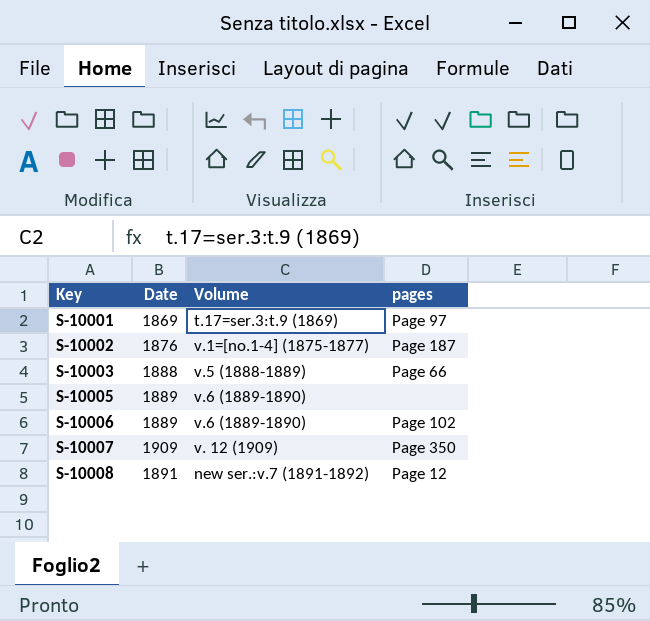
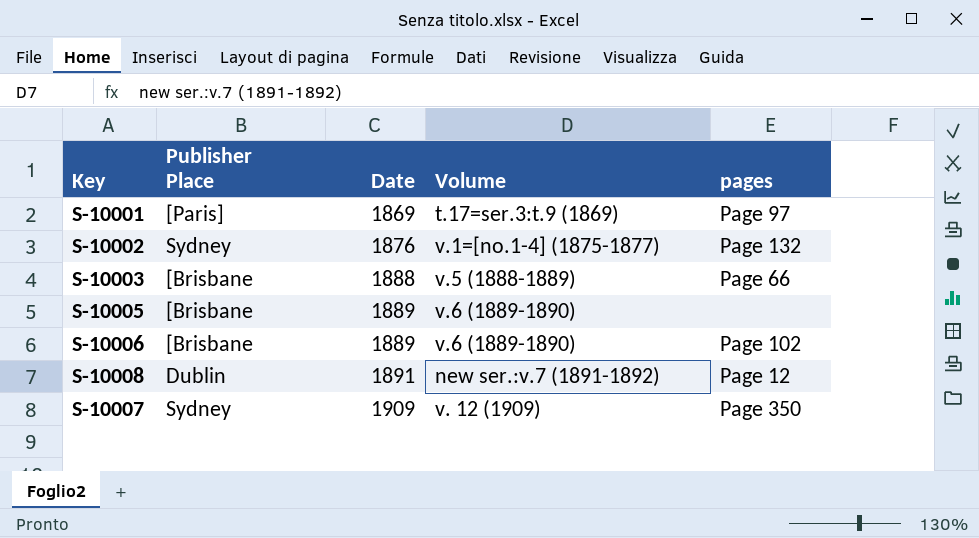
row order: Key ascending -> Date ascending
column Publisher Place | position: none -> 2
S-10002 | pages: Page 187 -> Page 132

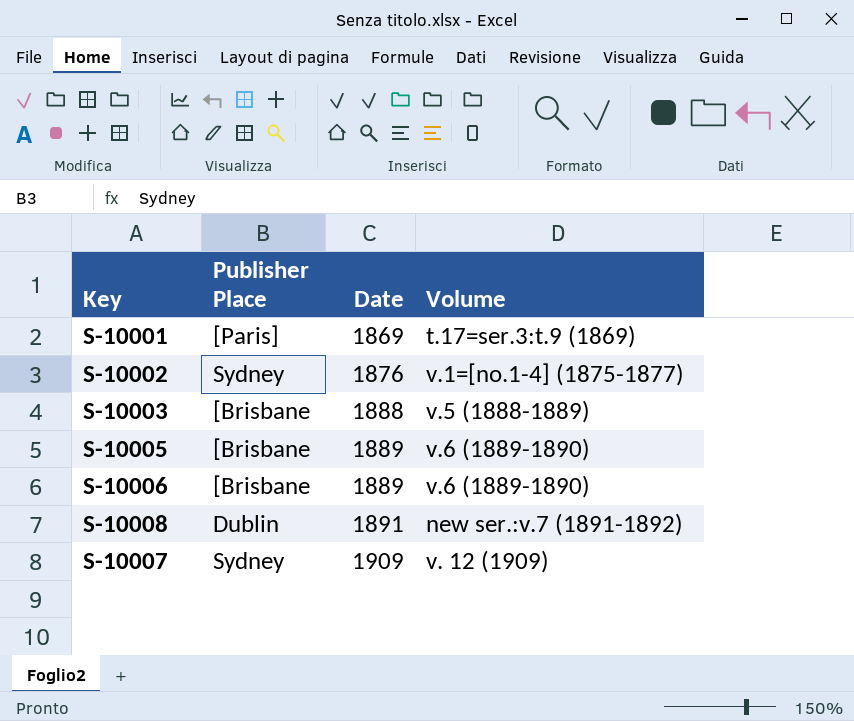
column pages | position: 5 -> none

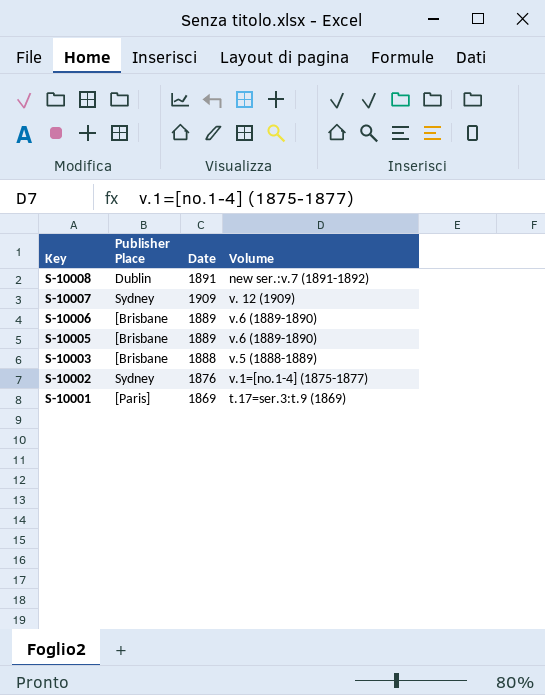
row order: Date ascending -> Key descending

